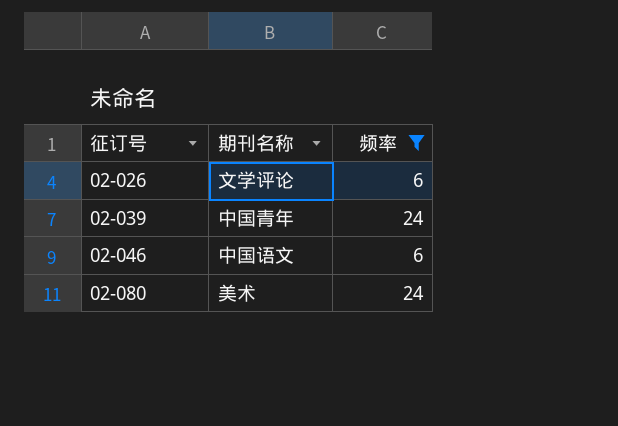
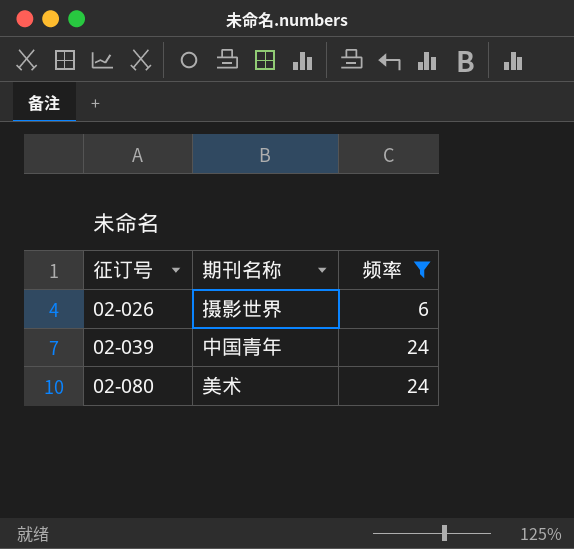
row 02-046: 中国语文 | 6 -> none
02-026 | 期刊名称: 文学评论 -> 摄影世界

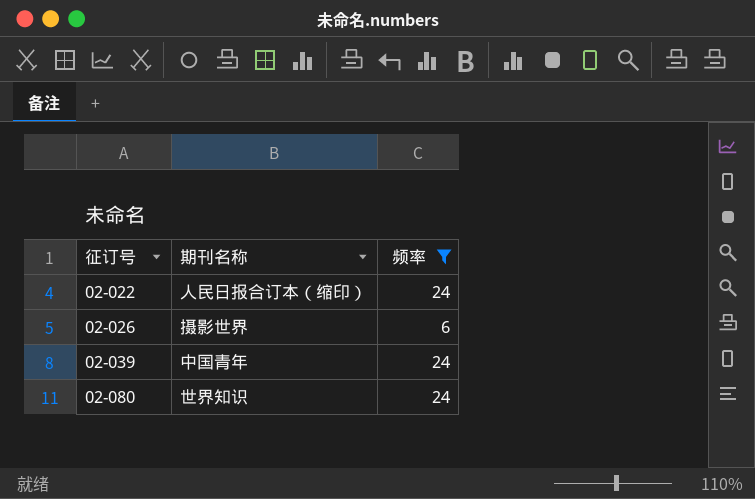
row 02-022: none -> 人民日报合订本（缩印） | 24
02-080 | 期刊名称: 美术 -> 世界知识

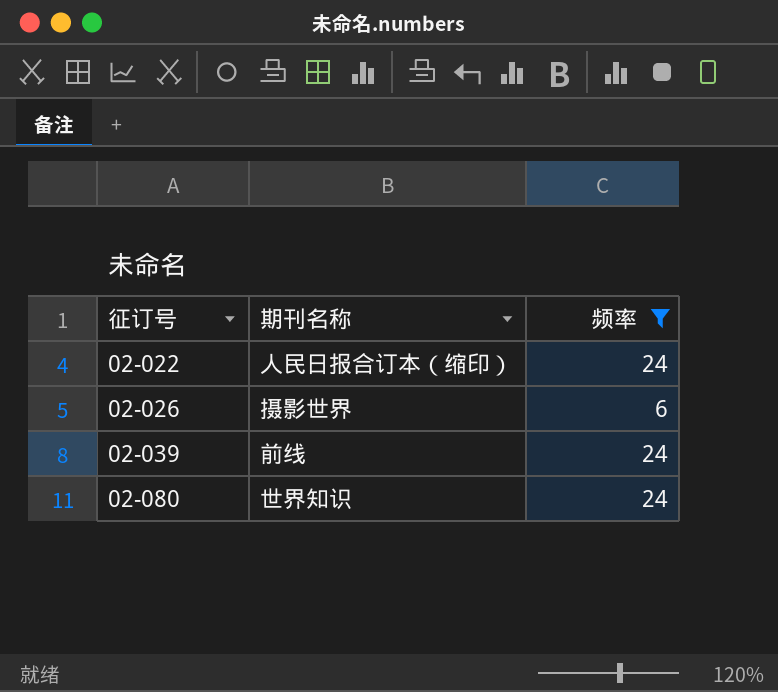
02-039 | 期刊名称: 中国青年 -> 前线

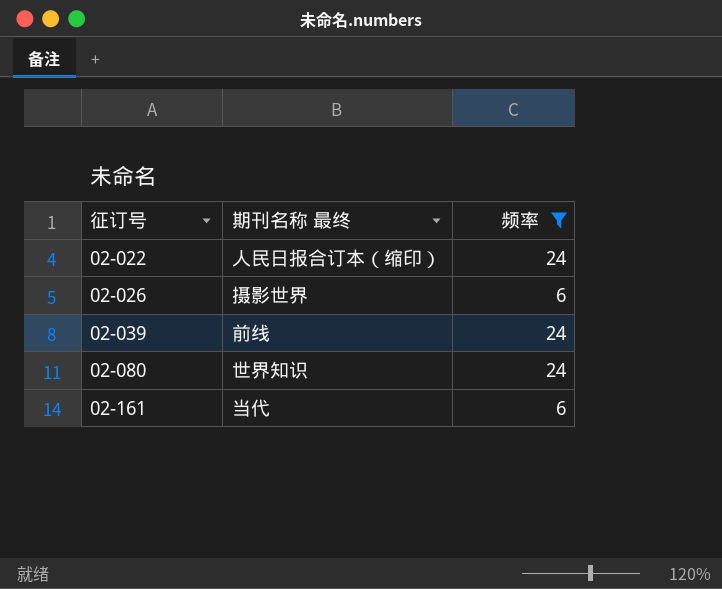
column name: 期刊名称 -> 期刊名称 最终
row 02-161: none -> 当代 | 6

